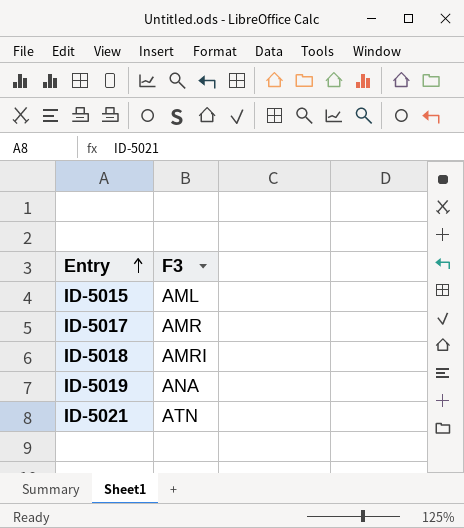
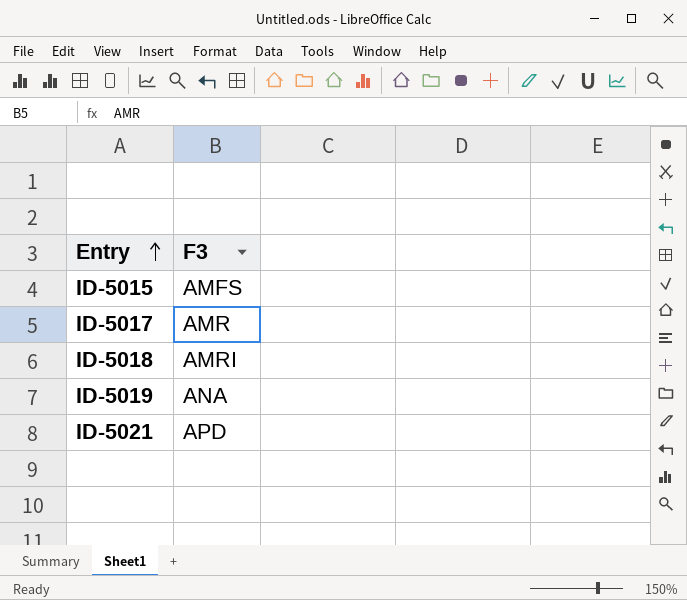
ID-5015 | F3: AML -> AMFS
ID-5021 | F3: ATN -> APD

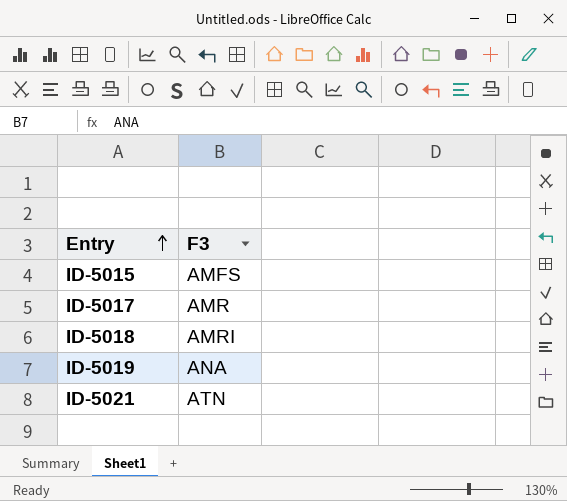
ID-5021 | F3: APD -> ATN

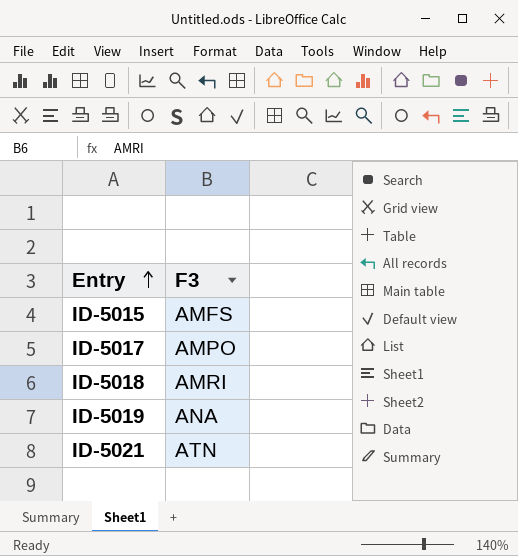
ID-5017 | F3: AMR -> AMPO

